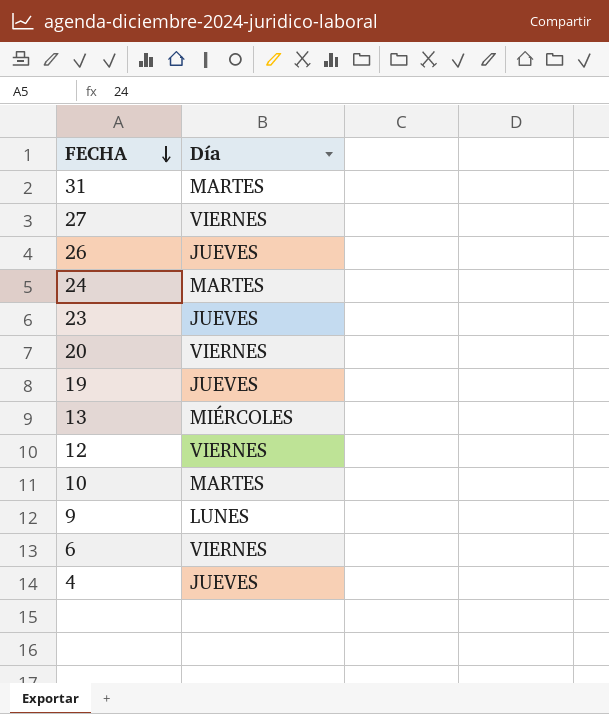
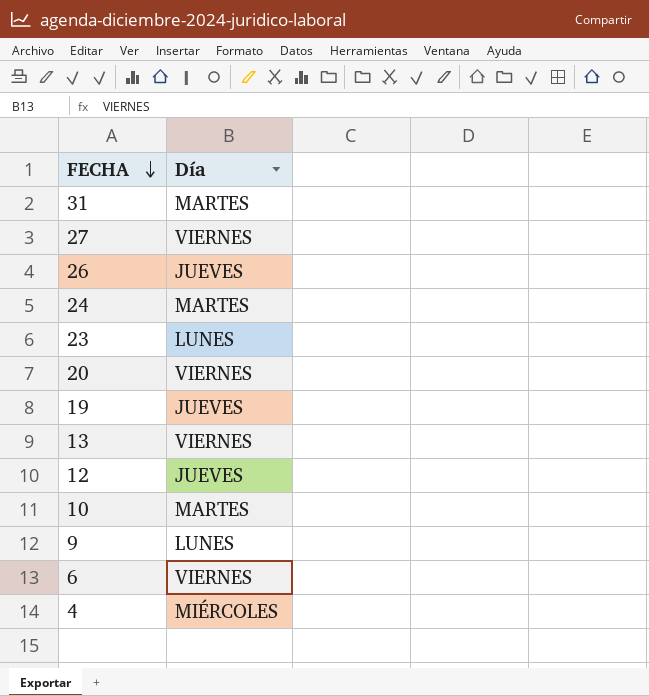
23 | Día: JUEVES -> LUNES
13 | Día: MIÉRCOLES -> VIERNES
12 | Día: VIERNES -> JUEVES
4 | Día: JUEVES -> MIÉRCOLES

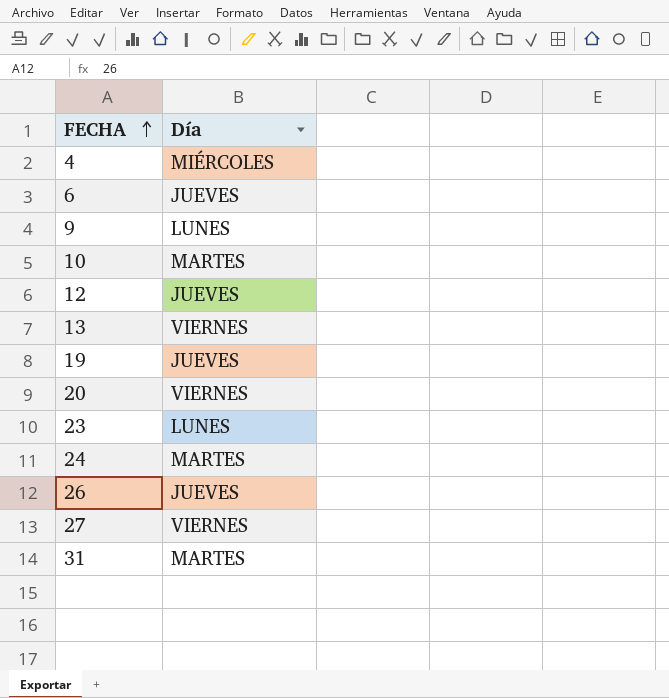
row order: FECHA descending -> FECHA ascending
6 | Día: VIERNES -> JUEVES

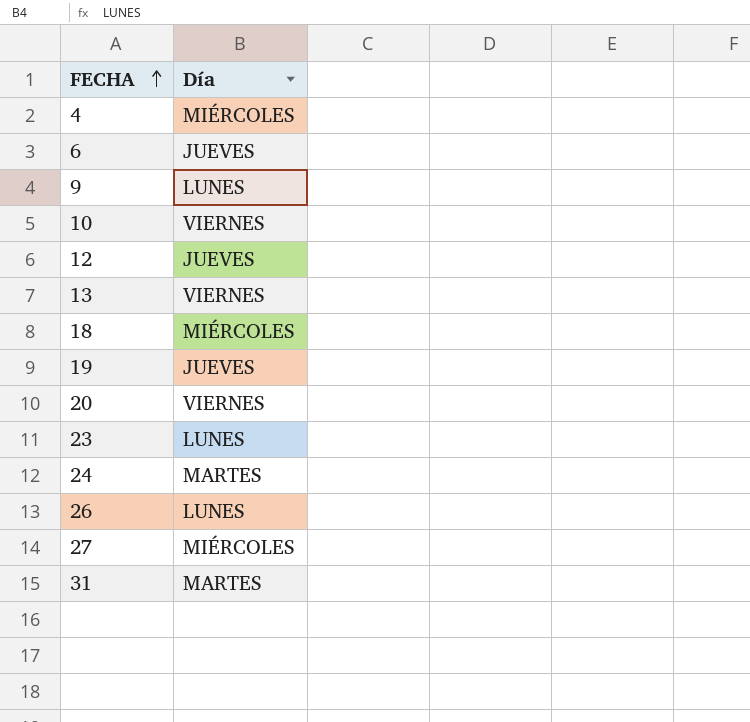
10 | Día: MARTES -> VIERNES
row 18: none -> MIÉRCOLES
26 | Día: JUEVES -> LUNES
27 | Día: VIERNES -> MIÉRCOLES

